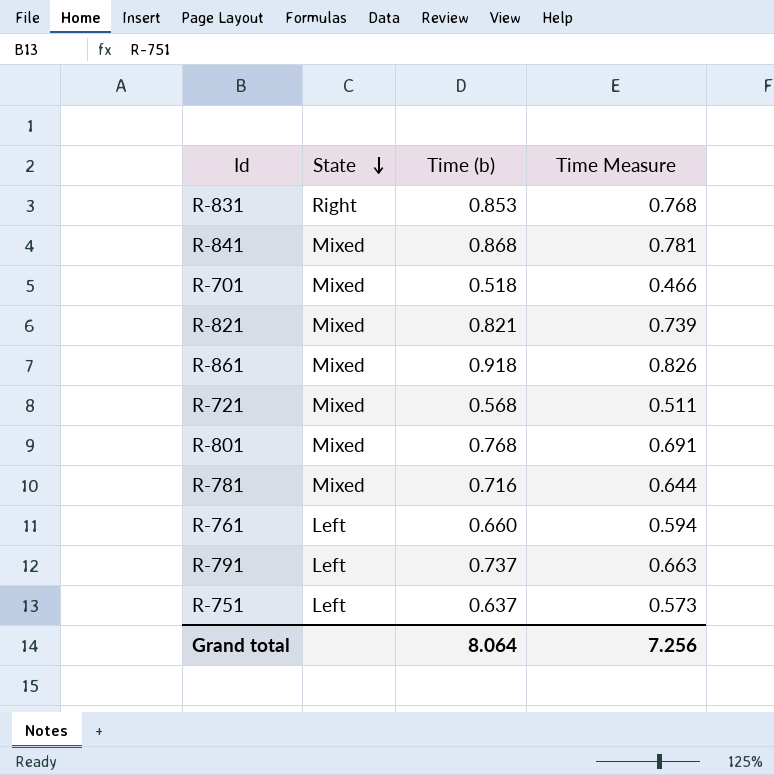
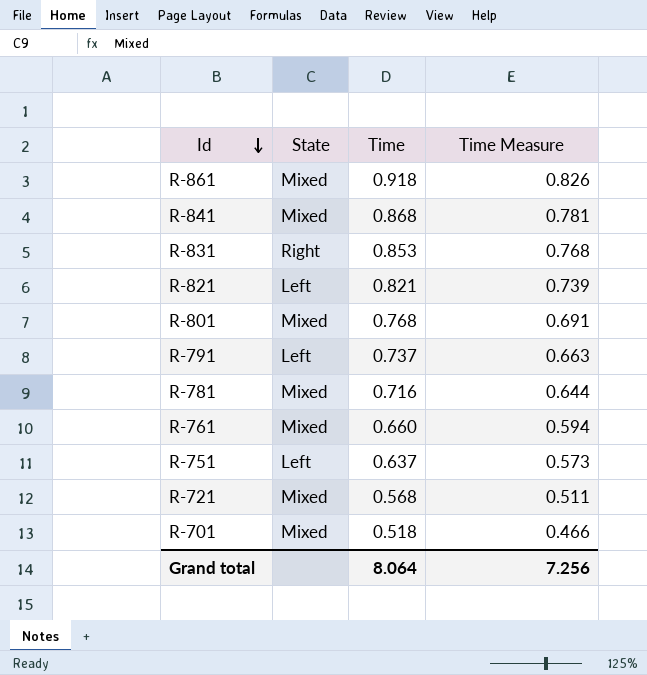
row order: State descending -> Id descending
column name: Time (b) -> Time
R-821 | State: Mixed -> Left
R-761 | State: Left -> Mixed

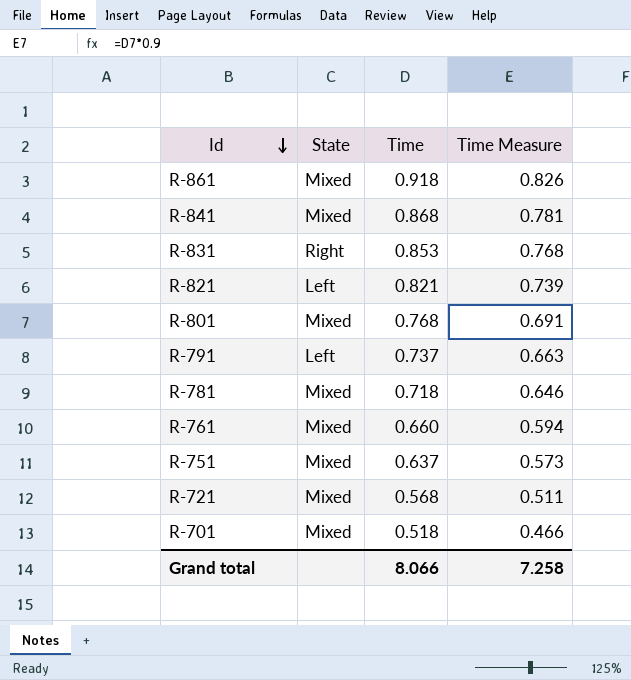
R-781 | Time: 0.716 -> 0.718
R-781 | Time Measure: 0.644 -> 0.646
R-751 | State: Left -> Mixed
Grand total | Time: 8.064 -> 8.066
Grand total | Time Measure: 7.256 -> 7.258

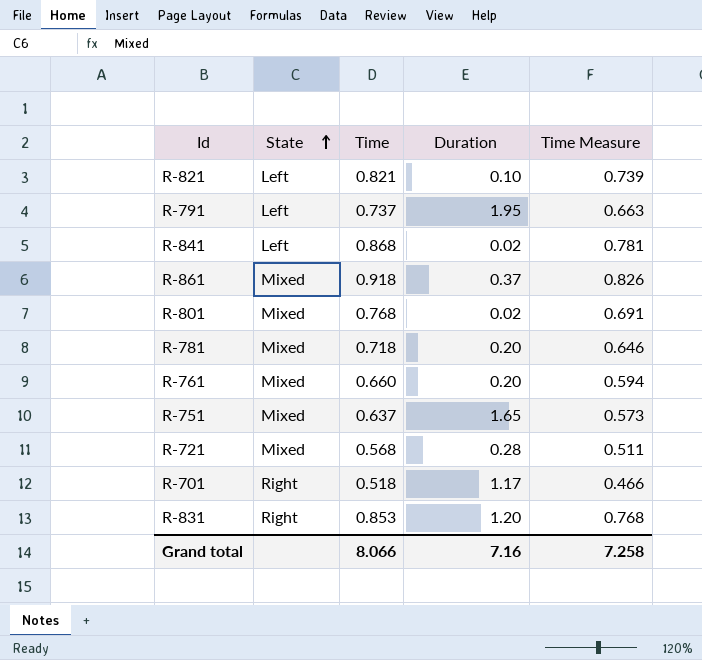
row order: Id descending -> State ascending
column Duration | position: none -> 4
R-841 | State: Mixed -> Left
R-701 | State: Mixed -> Right

